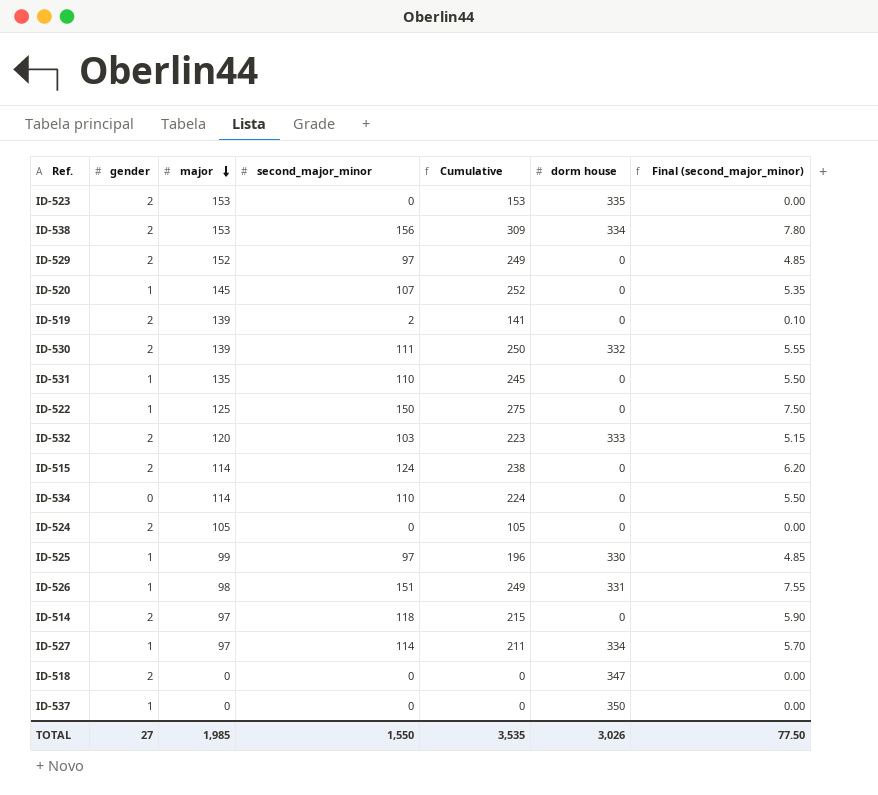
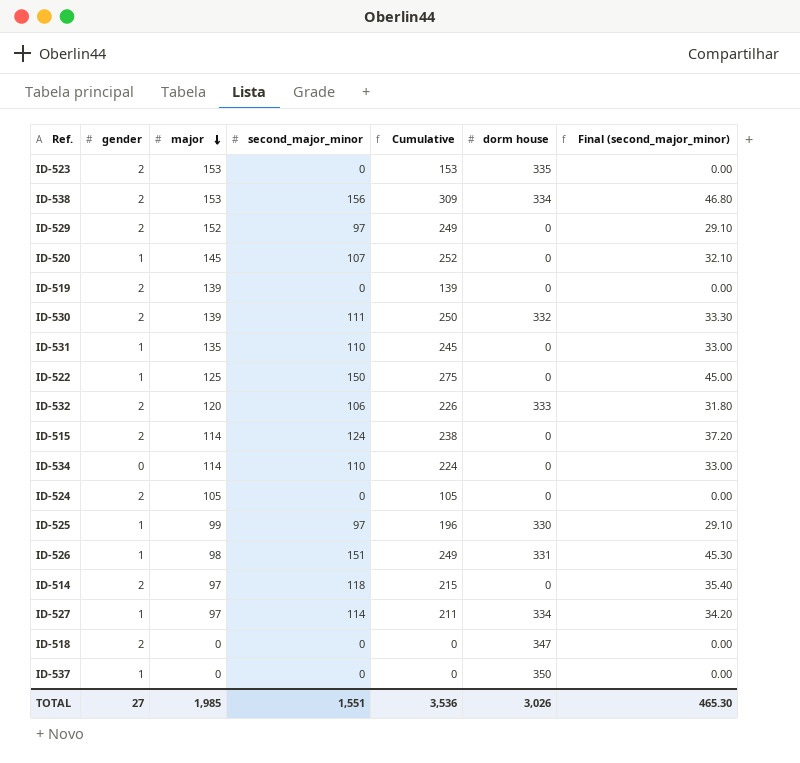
column Final (second_major_minor) | formula: [second_major_minor] * 0.05 -> [second_major_minor] * 0.3
ID-519 | second_major_minor: 2 -> 0
ID-519 | Cumulative: 141 -> 139
ID-532 | second_major_minor: 103 -> 106
ID-532 | Cumulative: 223 -> 226
TOTAL | second_major_minor: 1,550 -> 1,551
TOTAL | Cumulative: 3,535 -> 3,536
TOTAL | Final (second_major_minor): 77.50 -> 465.30

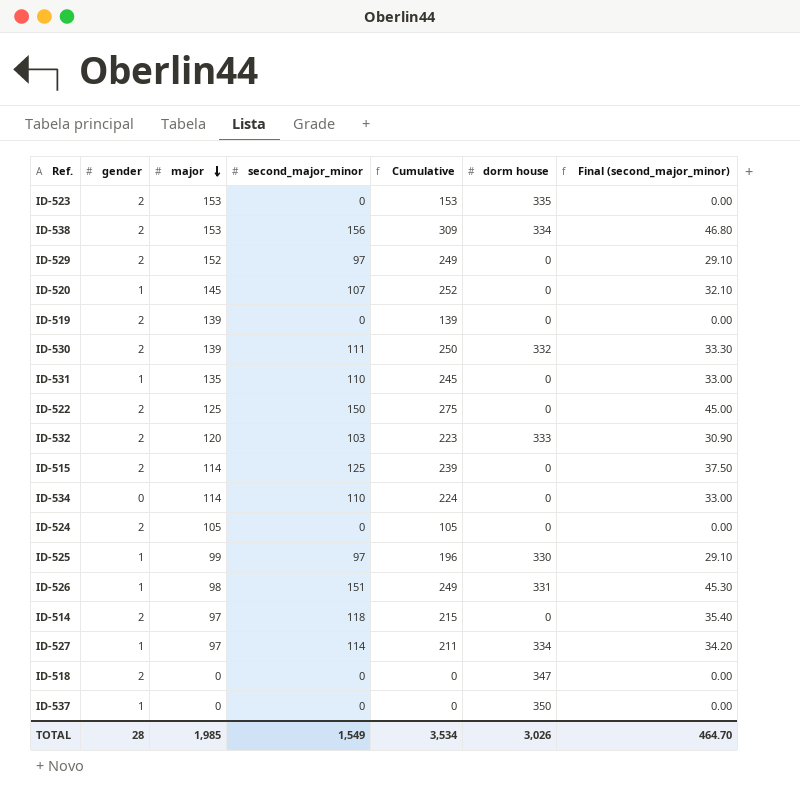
ID-522 | gender: 1 -> 2
ID-532 | second_major_minor: 106 -> 103
ID-532 | Cumulative: 226 -> 223
ID-532 | Final (second_major_minor): 31.80 -> 30.90
ID-515 | second_major_minor: 124 -> 125
ID-515 | Cumulative: 238 -> 239
ID-515 | Final (second_major_minor): 37.20 -> 37.50
TOTAL | gender: 27 -> 28
TOTAL | second_major_minor: 1,551 -> 1,549
TOTAL | Cumulative: 3,536 -> 3,534
TOTAL | Final (second_major_minor): 465.30 -> 464.70

